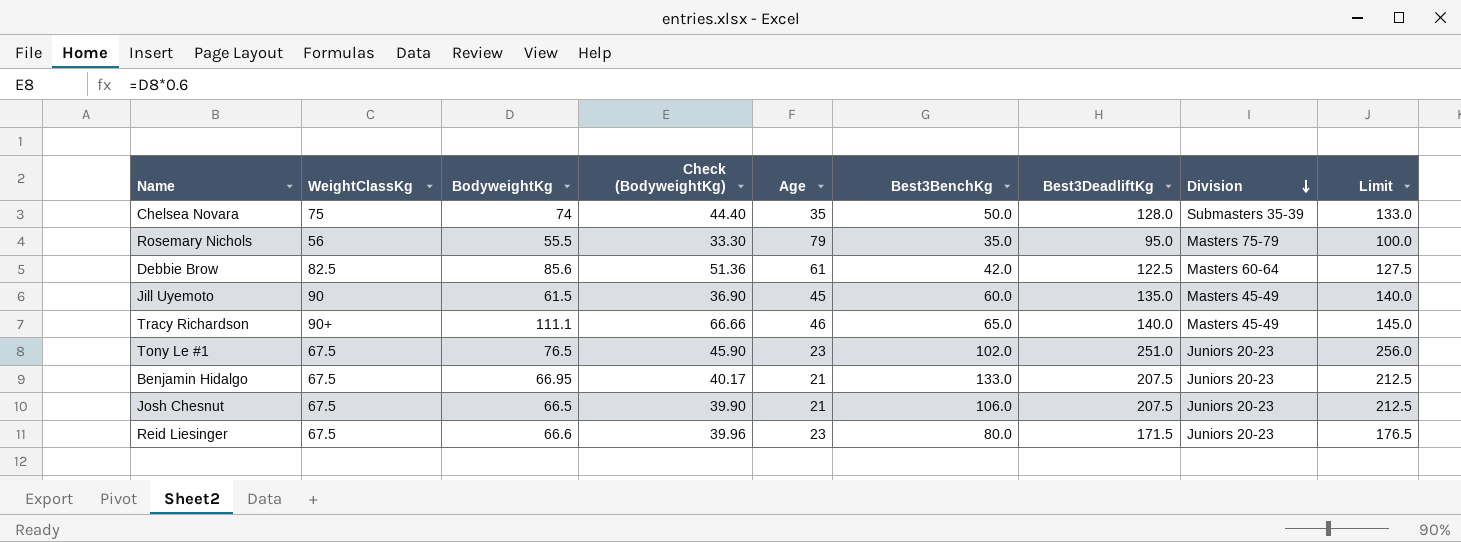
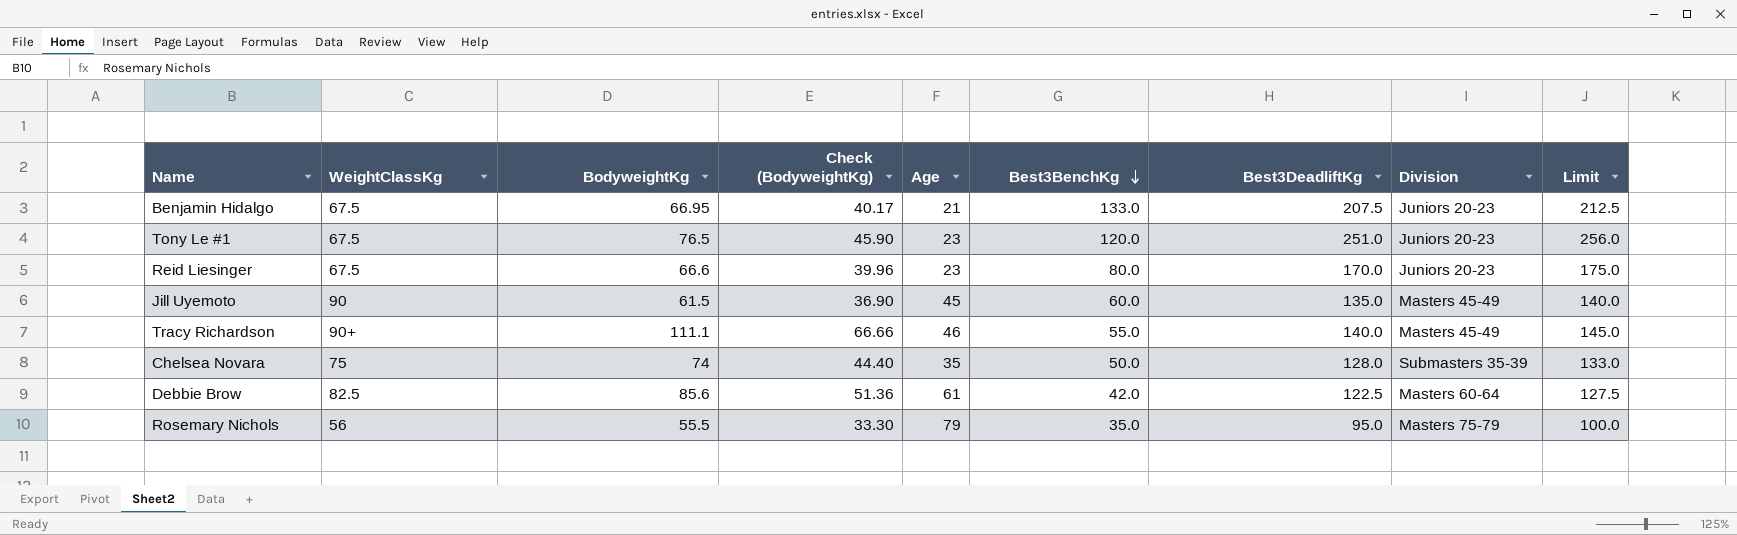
row order: Division descending -> Best3BenchKg descending
row Josh Chesnut: 67.5 | 66.5 | 39.90 | 21 | 106.0 | 207.5 | Juniors 20-23 | 212.5 -> none
Tony Le #1 | Best3BenchKg: 102.0 -> 120.0
Reid Liesinger | Best3DeadliftKg: 171.5 -> 170.0
Reid Liesinger | Limit: 176.5 -> 175.0
Tracy Richardson | Best3BenchKg: 65.0 -> 55.0

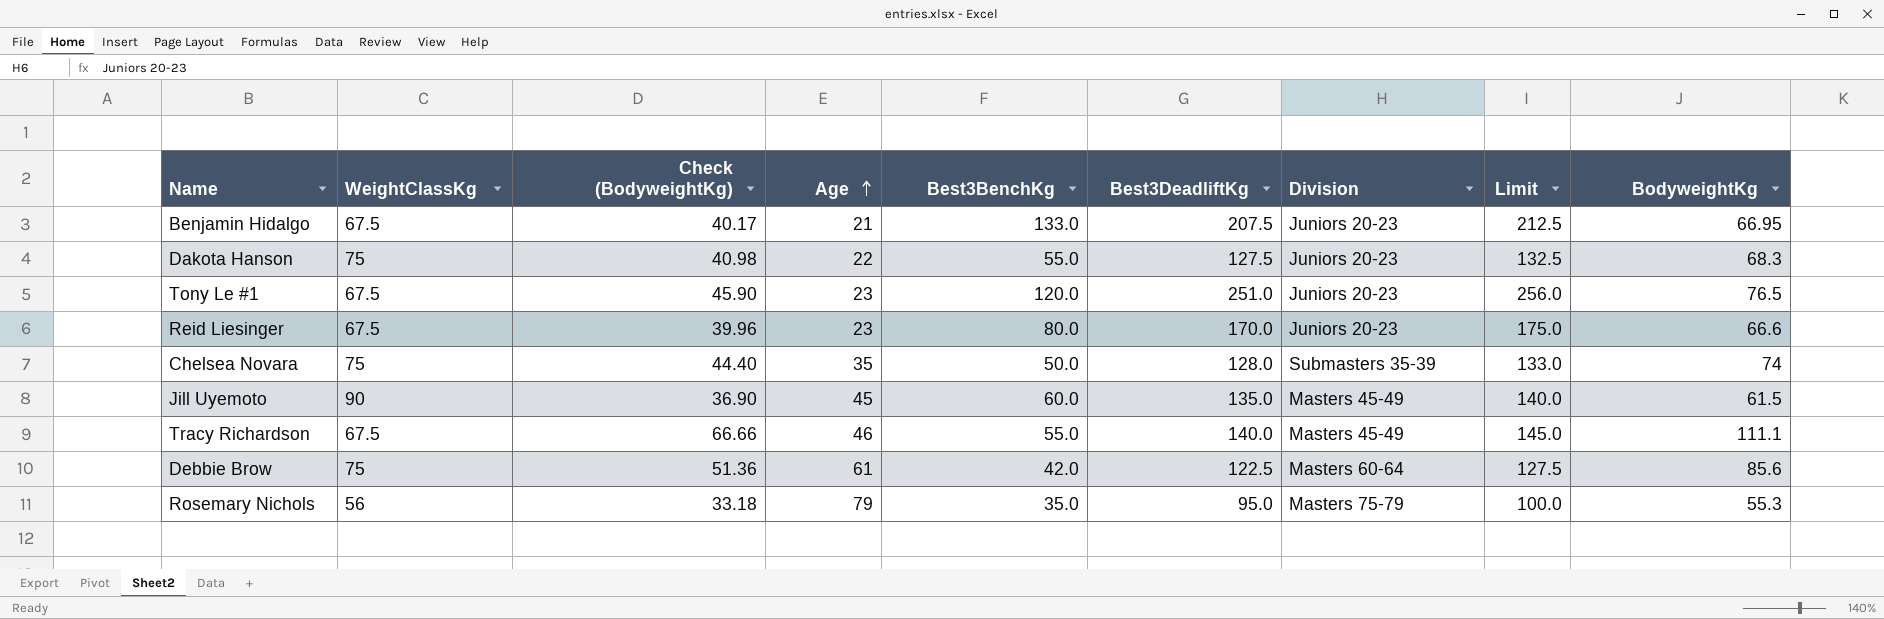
row order: Best3BenchKg descending -> Age ascending
column BodyweightKg | position: 3 -> 9
row Dakota Hanson: none -> 75 | 40.98 | 22 | 55.0 | 127.5 | Juniors 20-23 | 132.5 | 68.3
Tracy Richardson | WeightClassKg: 90+ -> 67.5
Debbie Brow | WeightClassKg: 82.5 -> 75
Rosemary Nichols | Check (BodyweightKg): 33.30 -> 33.18
Rosemary Nichols | BodyweightKg: 55.5 -> 55.3

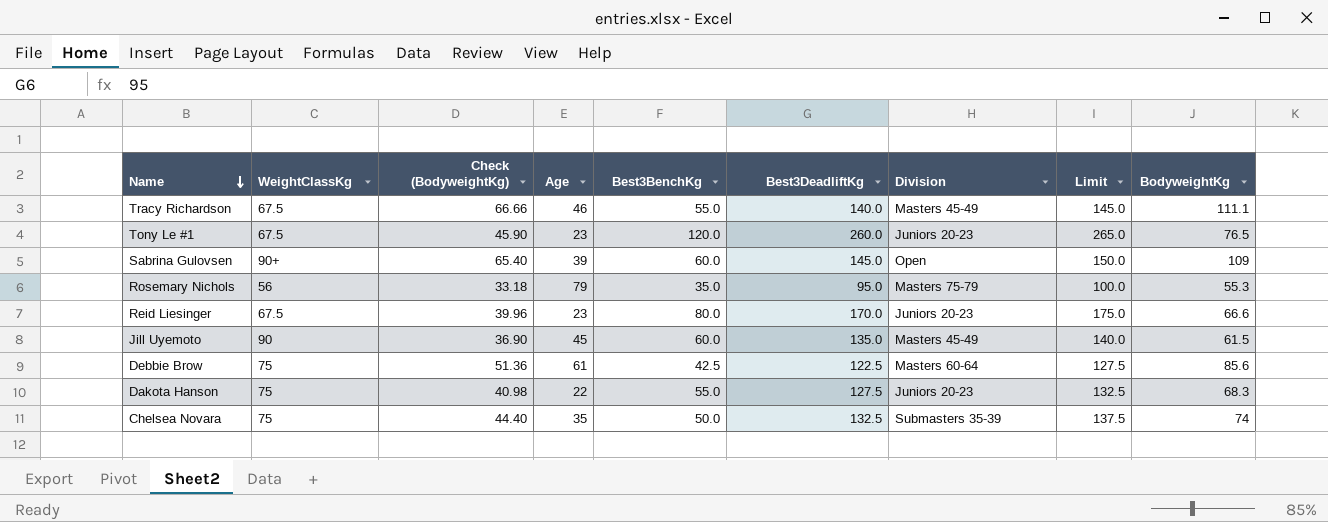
row order: Age ascending -> Name descending
row Benjamin Hidalgo: 67.5 | 40.17 | 21 | 133.0 | 207.5 | Juniors 20-23 | 212.5 | 66.95 -> none
Tony Le #1 | Best3DeadliftKg: 251.0 -> 260.0
Tony Le #1 | Limit: 256.0 -> 265.0
row Sabrina Gulovsen: none -> 90+ | 65.40 | 39 | 60.0 | 145.0 | Open | 150.0 | 109
Debbie Brow | Best3BenchKg: 42.0 -> 42.5
Chelsea Novara | Best3DeadliftKg: 128.0 -> 132.5
Chelsea Novara | Limit: 133.0 -> 137.5

